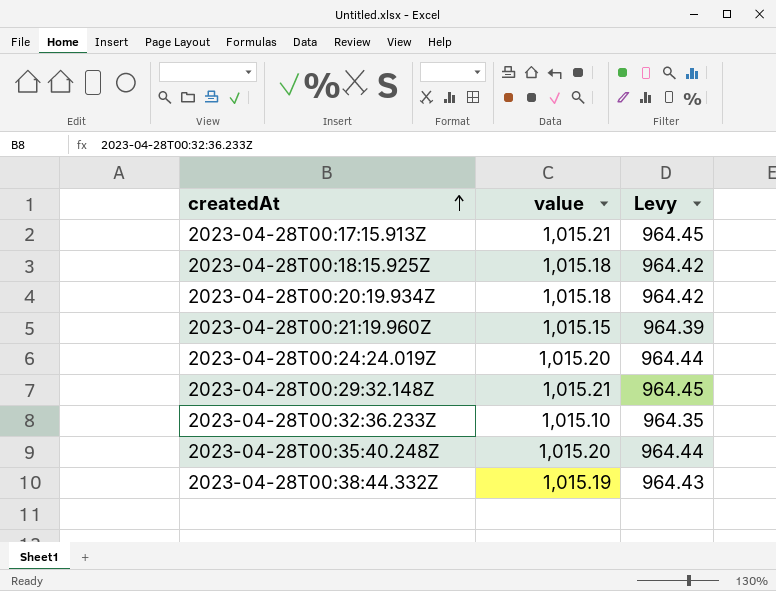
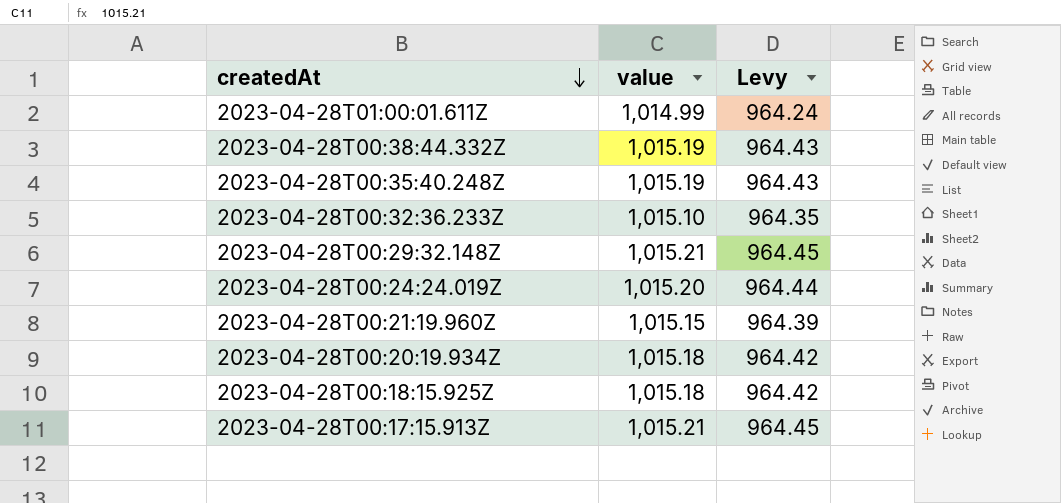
row order: createdAt ascending -> createdAt descending
row 2023-04-28T01:00:01.611Z: none -> 1,014.99 | 964.24
2023-04-28T00:35:40.248Z | value: 1,015.20 -> 1,015.19
2023-04-28T00:35:40.248Z | Levy: 964.44 -> 964.43

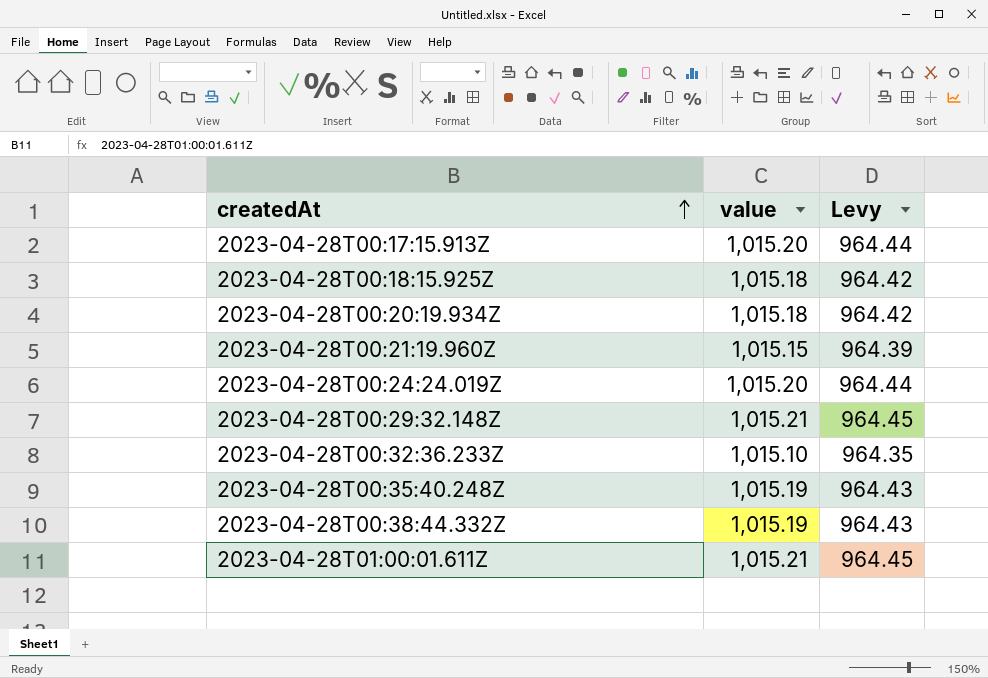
row order: createdAt descending -> createdAt ascending
2023-04-28T00:17:15.913Z | value: 1,015.21 -> 1,015.20
2023-04-28T00:17:15.913Z | Levy: 964.45 -> 964.44
2023-04-28T01:00:01.611Z | value: 1,014.99 -> 1,015.21
2023-04-28T01:00:01.611Z | Levy: 964.24 -> 964.45

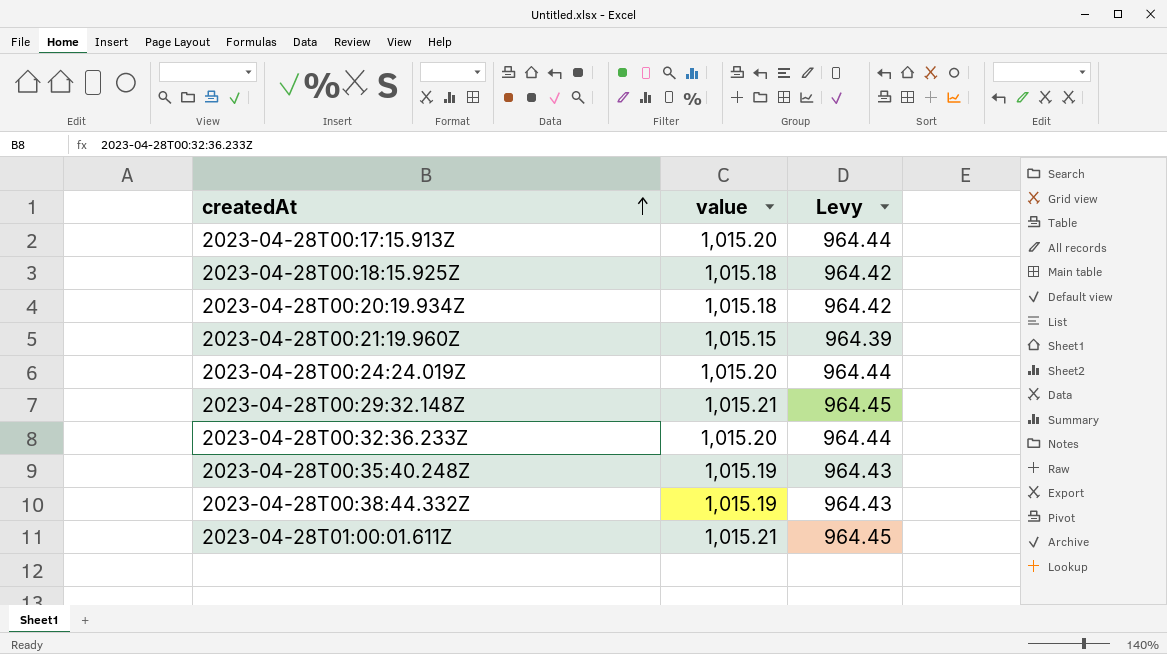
2023-04-28T00:32:36.233Z | value: 1,015.10 -> 1,015.20
2023-04-28T00:32:36.233Z | Levy: 964.35 -> 964.44

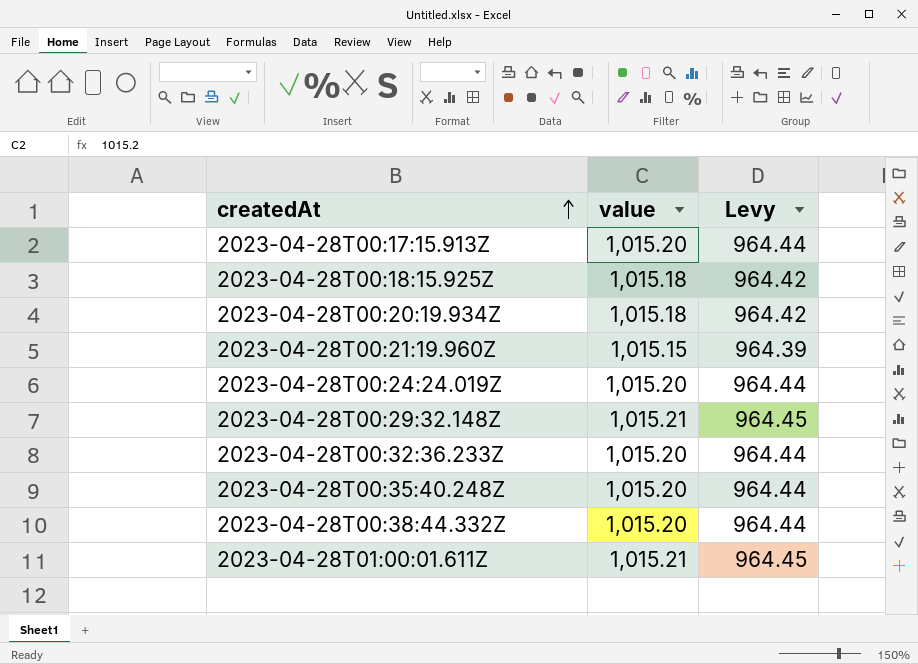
2023-04-28T00:35:40.248Z | value: 1,015.19 -> 1,015.20
2023-04-28T00:35:40.248Z | Levy: 964.43 -> 964.44
2023-04-28T00:38:44.332Z | value: 1,015.19 -> 1,015.20
2023-04-28T00:38:44.332Z | Levy: 964.43 -> 964.44

